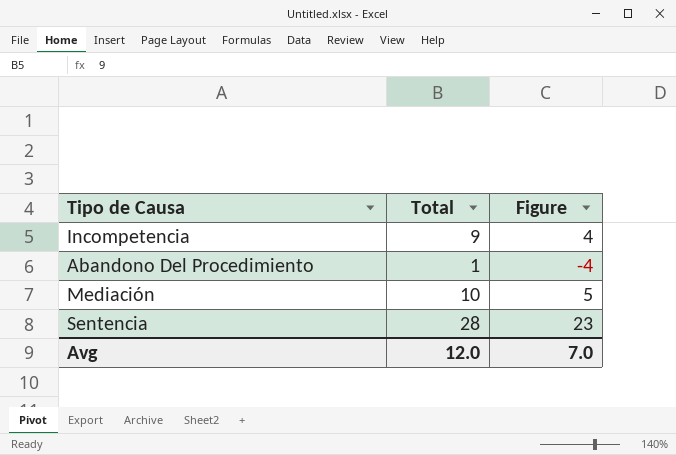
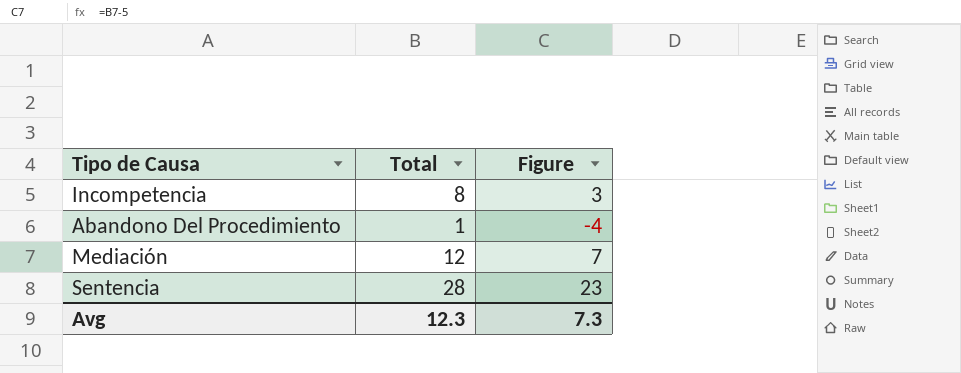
Incompetencia | Total: 9 -> 8
Incompetencia | Figure: 4 -> 3
Mediación | Total: 10 -> 12
Mediación | Figure: 5 -> 7
Avg | Total: 12.0 -> 12.3
Avg | Figure: 7.0 -> 7.3

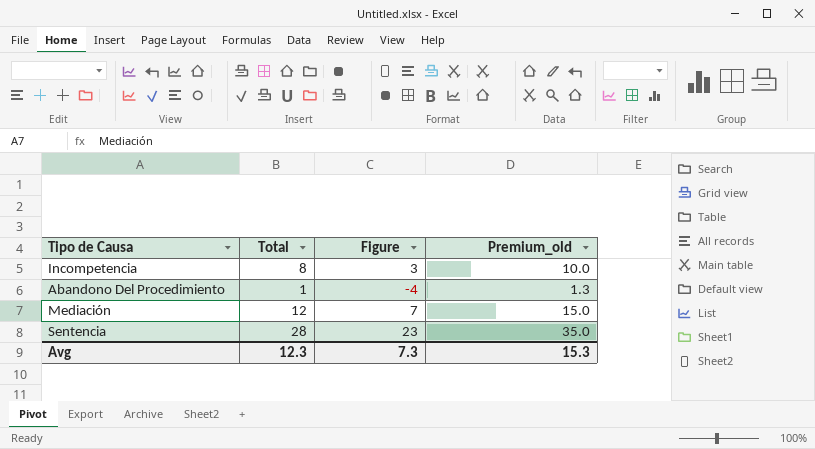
column Premium_old | formula: none -> [Total] * 1.25

